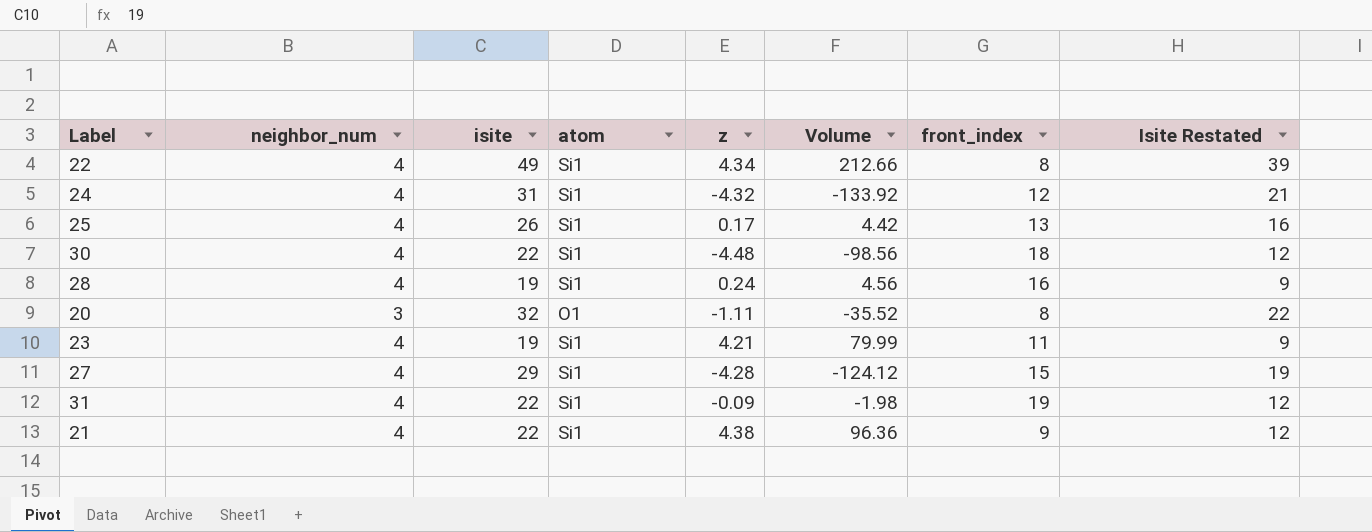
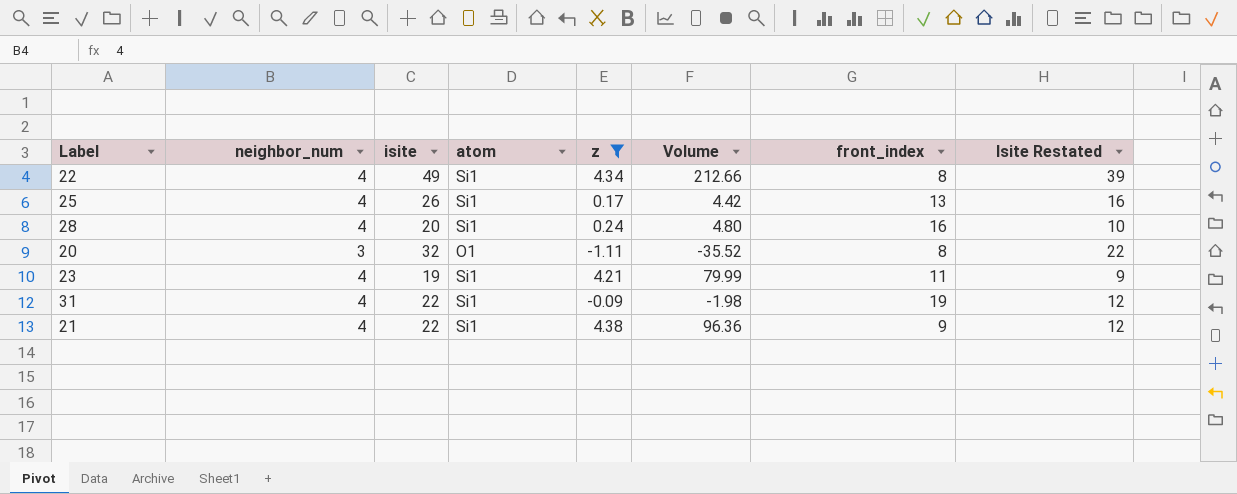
filter: none -> z >= -1.11
28 | isite: 19 -> 20
28 | Volume: 4.56 -> 4.80
28 | Isite Restated: 9 -> 10

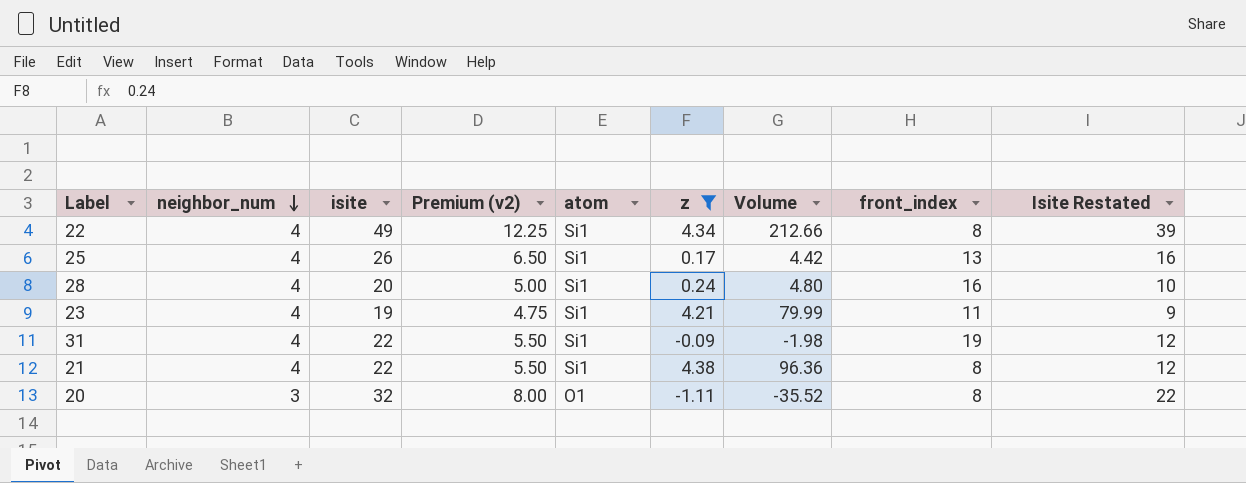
row order: none -> neighbor_num descending
column Premium (v2) | formula: none -> [isite] * 0.25
21 | front_index: 9 -> 8

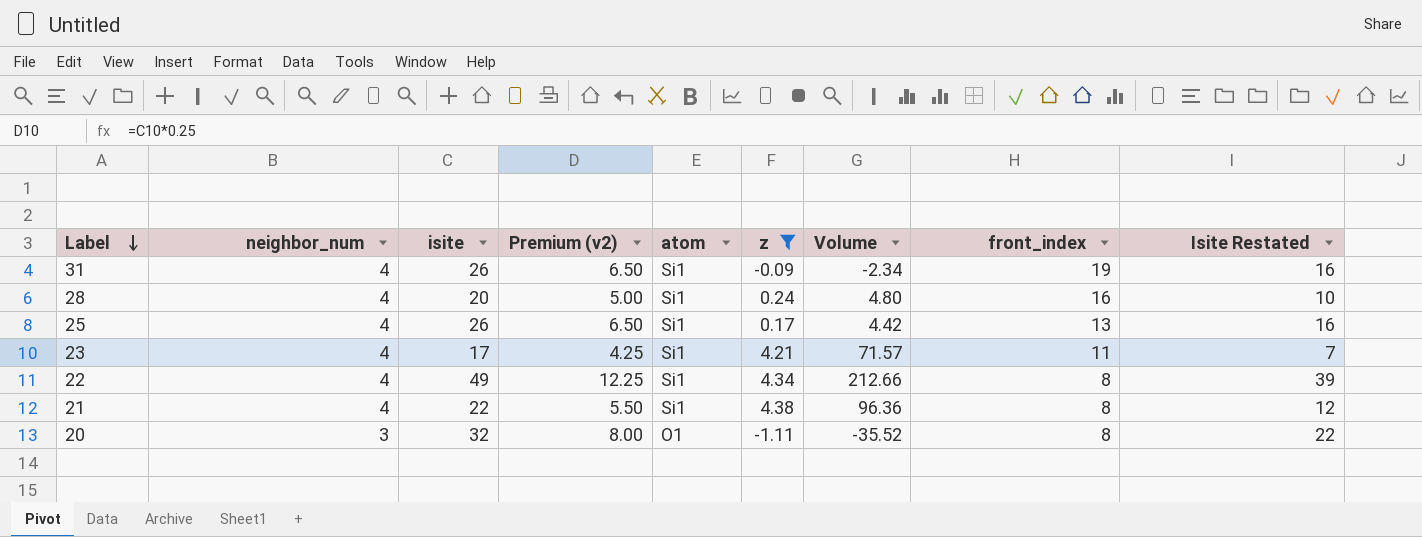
row order: neighbor_num descending -> Label descending
31 | isite: 22 -> 26
31 | Premium (v2): 5.50 -> 6.50
31 | Volume: -1.98 -> -2.34
31 | Isite Restated: 12 -> 16
23 | isite: 19 -> 17
23 | Premium (v2): 4.75 -> 4.25
23 | Volume: 79.99 -> 71.57
23 | Isite Restated: 9 -> 7

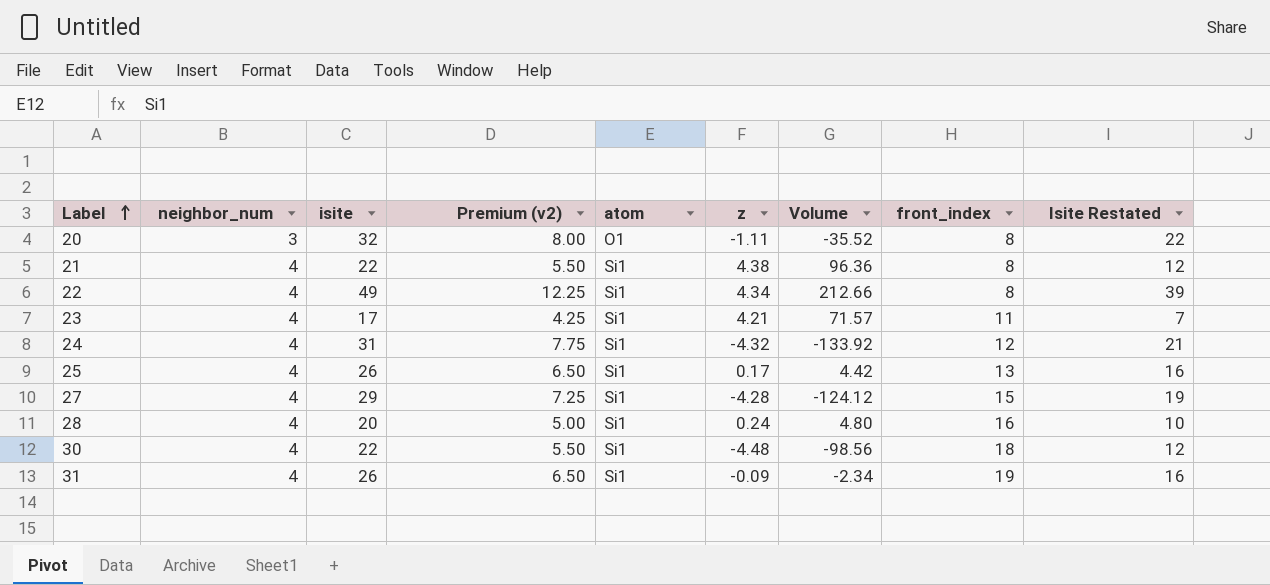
filter: z >= -1.11 -> none
row order: Label descending -> Label ascending

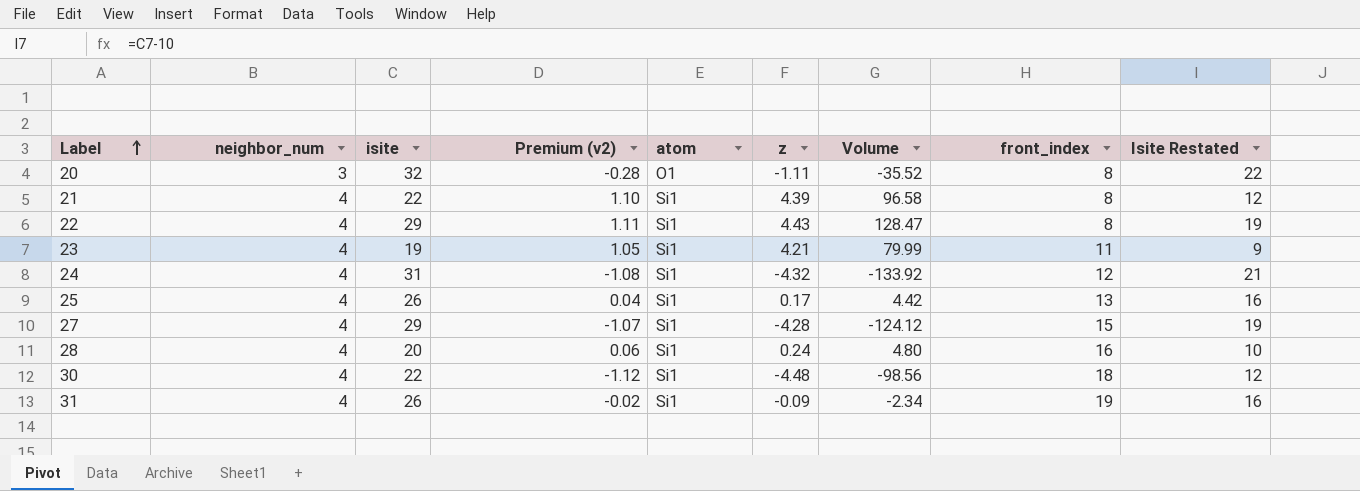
column Premium (v2) | formula: [isite] * 0.25 -> [z] * 0.25
21 | z: 4.38 -> 4.39
21 | Volume: 96.36 -> 96.58
22 | isite: 49 -> 29
22 | z: 4.34 -> 4.43
22 | Volume: 212.66 -> 128.47
22 | Isite Restated: 39 -> 19
23 | isite: 17 -> 19
23 | Volume: 71.57 -> 79.99
23 | Isite Restated: 7 -> 9

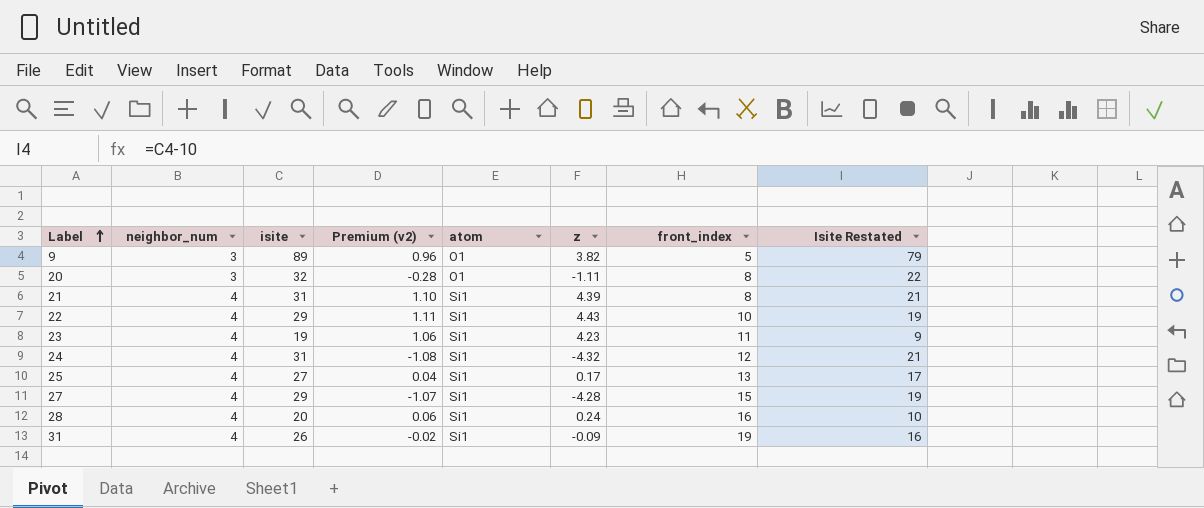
column Volume | formula: [isite] * [z] -> none
row 30: 4 | 22 | -1.12 | Si1 | -4.48 | -98.56 | 18 | 12 -> none
row 9: none -> 3 | 89 | 0.96 | O1 | 3.82 | 5 | 79
21 | isite: 22 -> 31
21 | Isite Restated: 12 -> 21
22 | front_index: 8 -> 10
23 | Premium (v2): 1.05 -> 1.06
23 | z: 4.21 -> 4.23
25 | isite: 26 -> 27
25 | Isite Restated: 16 -> 17

